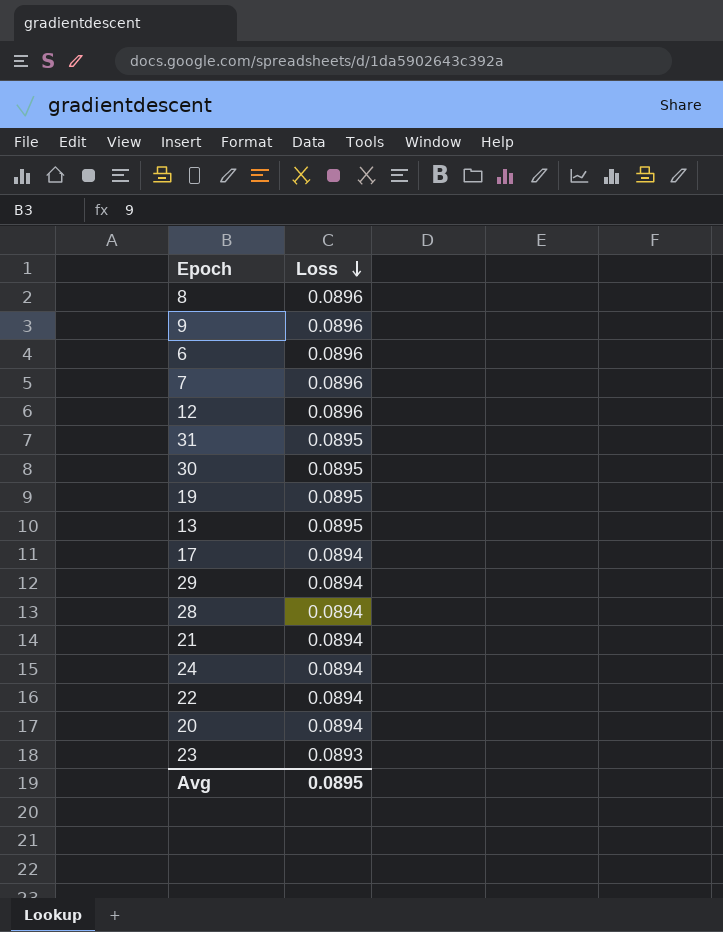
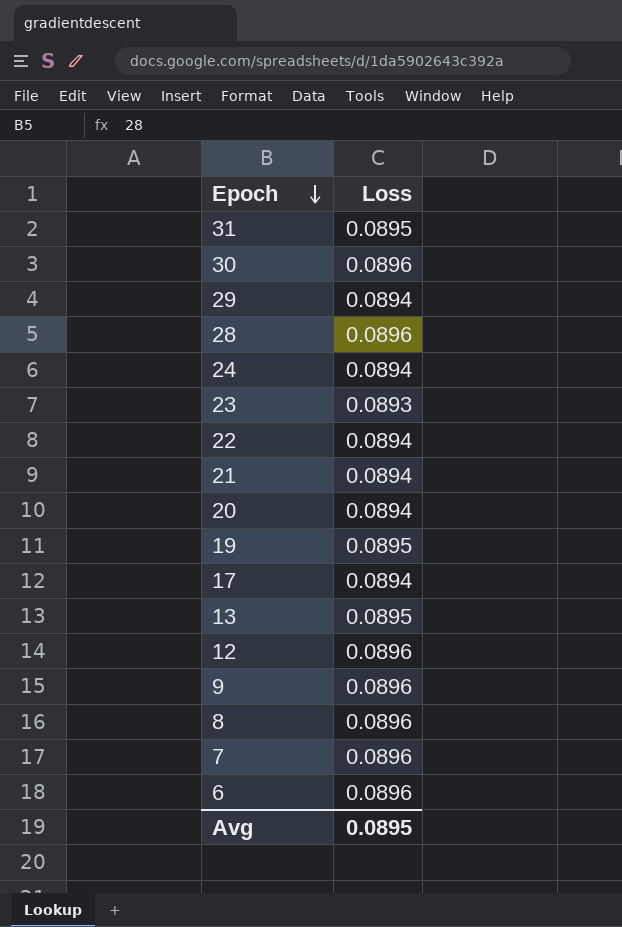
row order: Loss descending -> Epoch descending
30 | Loss: 0.0895 -> 0.0896
28 | Loss: 0.0894 -> 0.0896

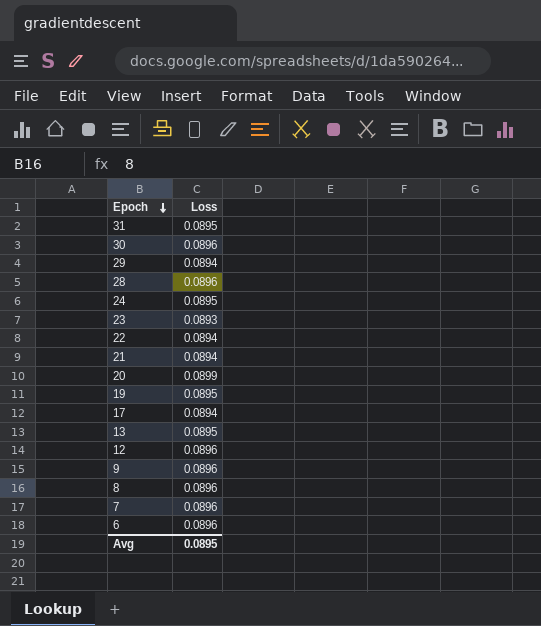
24 | Loss: 0.0894 -> 0.0895
20 | Loss: 0.0894 -> 0.0899

